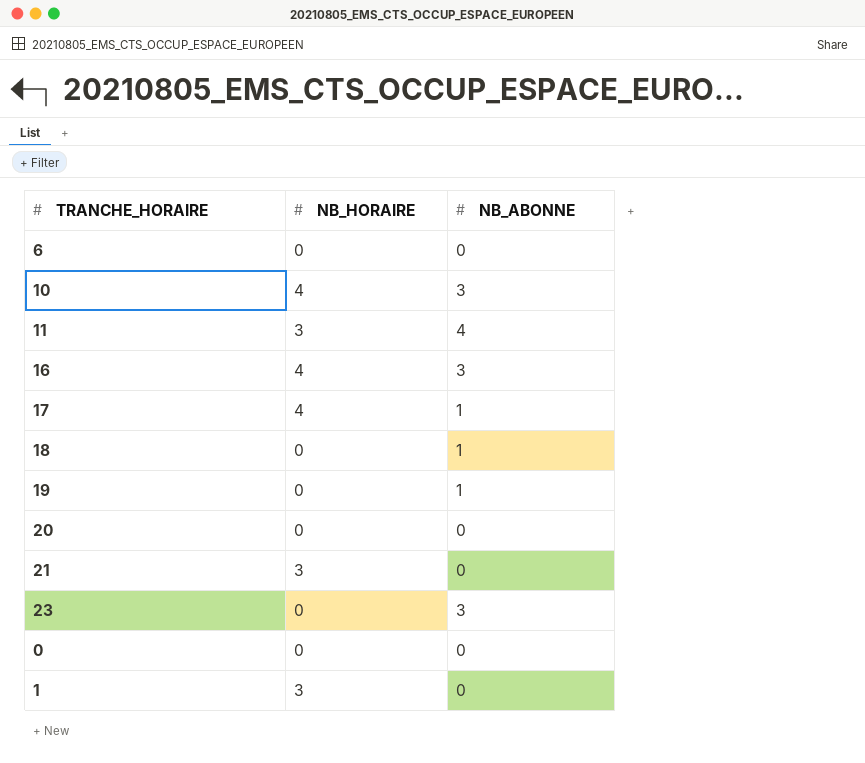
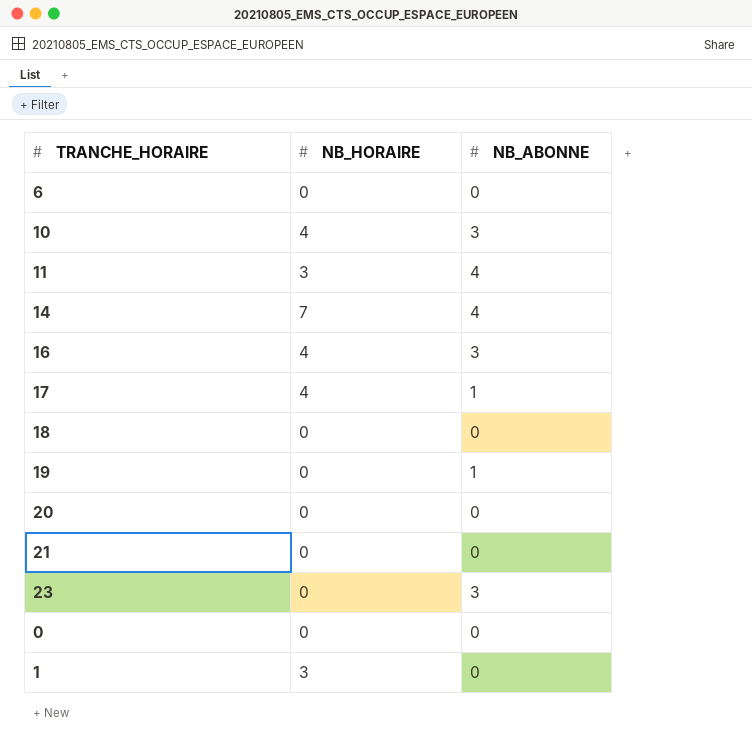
row 14: none -> 7 | 4
18 | NB_ABONNE: 1 -> 0
21 | NB_HORAIRE: 3 -> 0

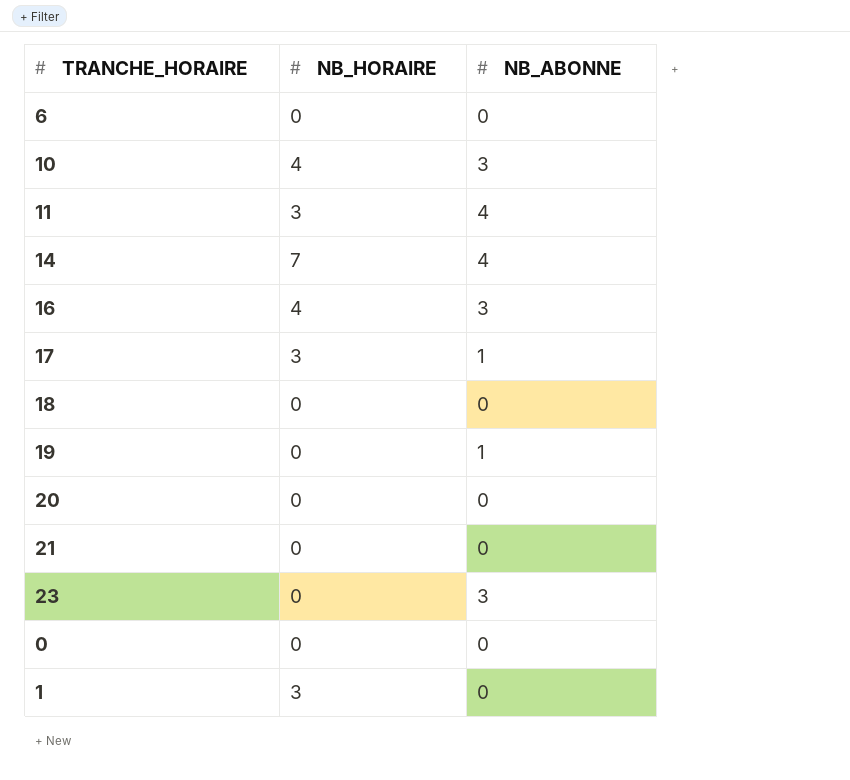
17 | NB_HORAIRE: 4 -> 3

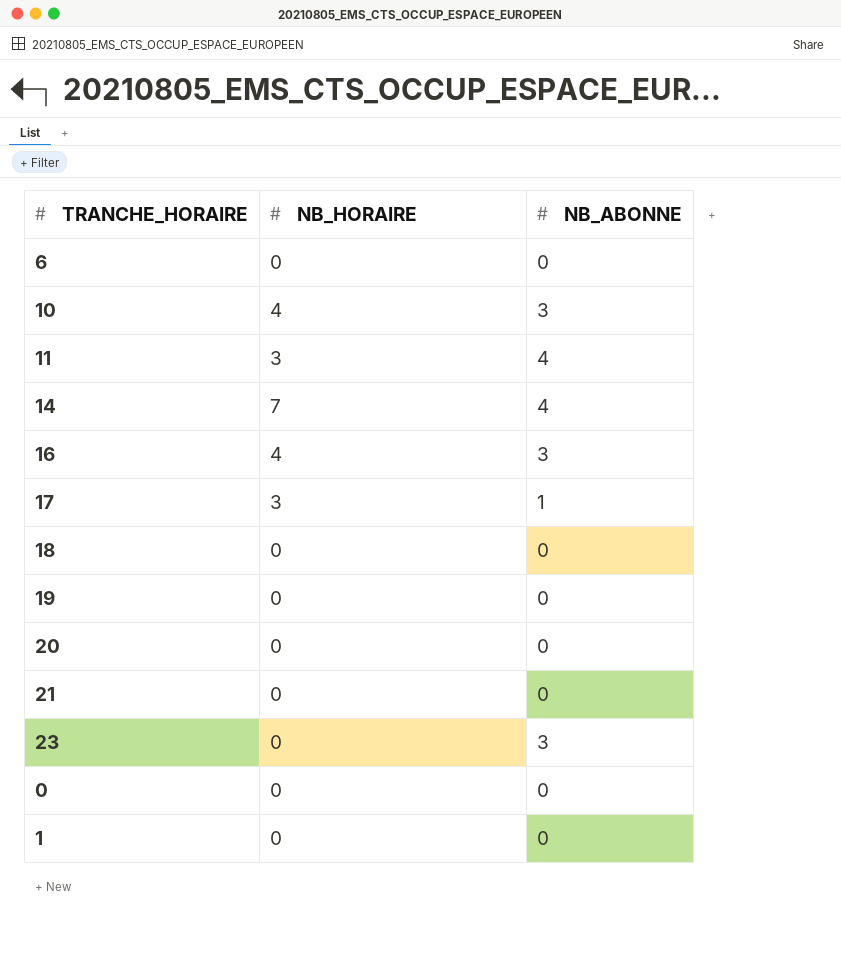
19 | NB_ABONNE: 1 -> 0
1 | NB_HORAIRE: 3 -> 0

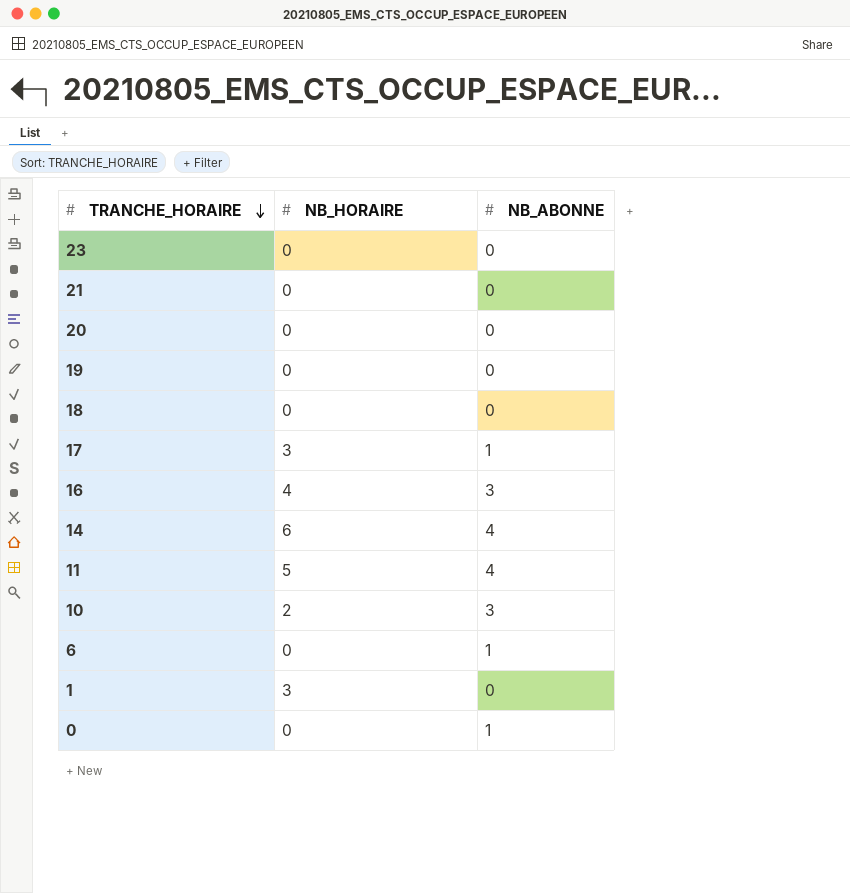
row order: none -> TRANCHE_HORAIRE descending
23 | NB_ABONNE: 3 -> 0
14 | NB_HORAIRE: 7 -> 6
11 | NB_HORAIRE: 3 -> 5
10 | NB_HORAIRE: 4 -> 2
6 | NB_ABONNE: 0 -> 1
1 | NB_HORAIRE: 0 -> 3
0 | NB_ABONNE: 0 -> 1

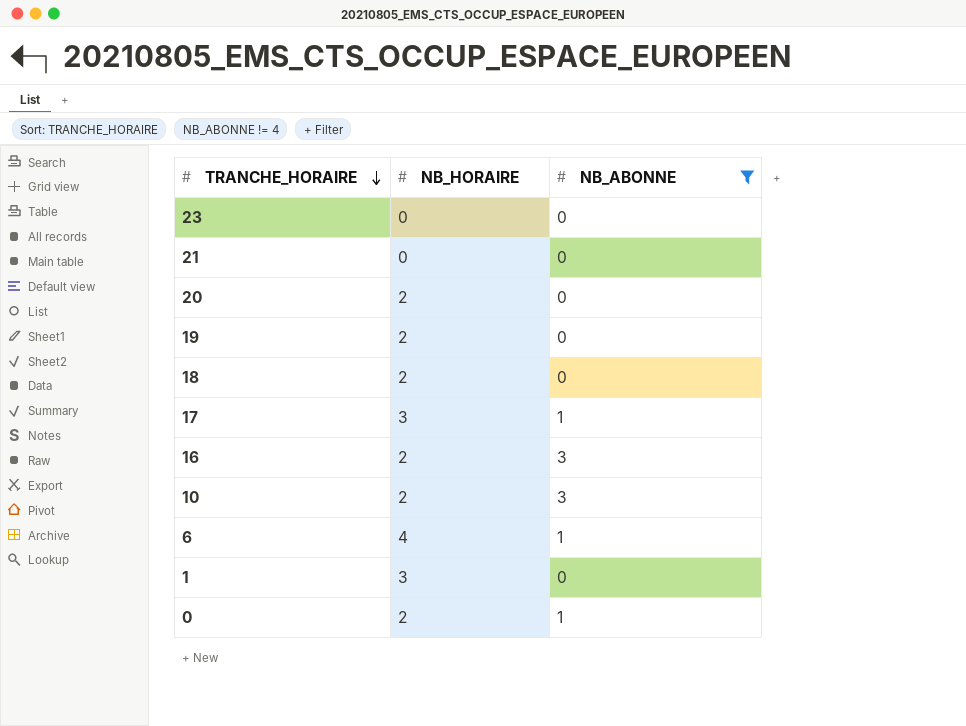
filter: none -> NB_ABONNE != 4
20 | NB_HORAIRE: 0 -> 2
19 | NB_HORAIRE: 0 -> 2
18 | NB_HORAIRE: 0 -> 2
16 | NB_HORAIRE: 4 -> 2
6 | NB_HORAIRE: 0 -> 4
0 | NB_HORAIRE: 0 -> 2

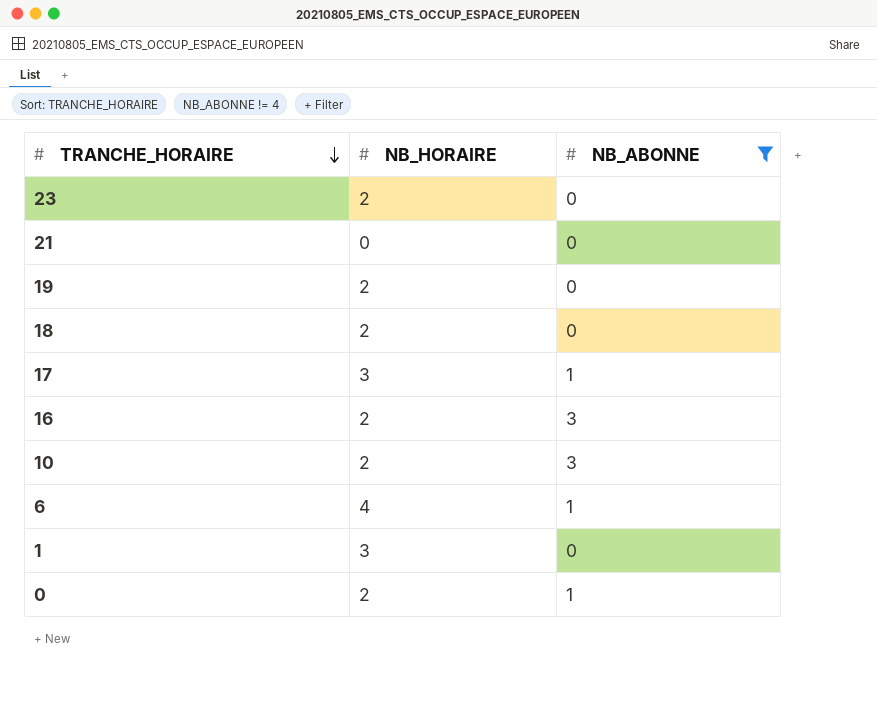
row 20: 2 | 0 -> none
23 | NB_HORAIRE: 0 -> 2

